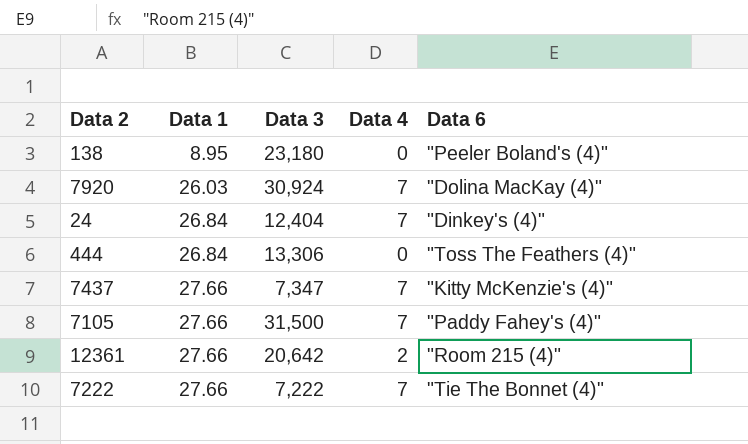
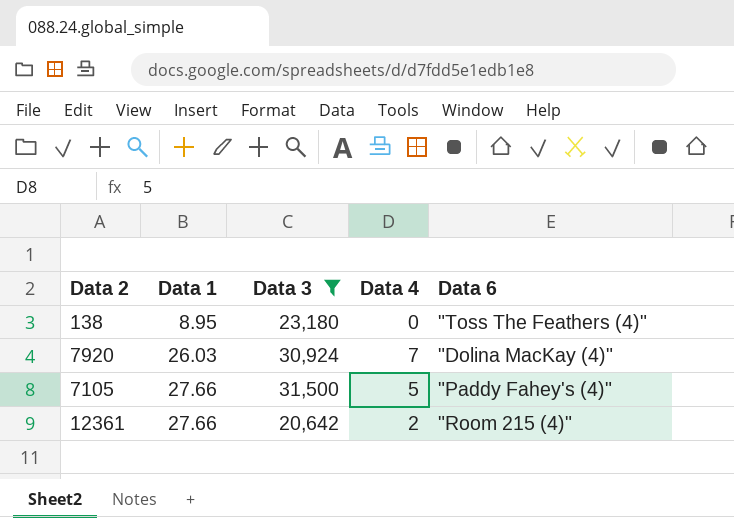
filter: none -> Data 3 >= 20,642
138 | Data 6: "Peeler Boland's (4)" -> "Toss The Feathers (4)"
7105 | Data 4: 7 -> 5

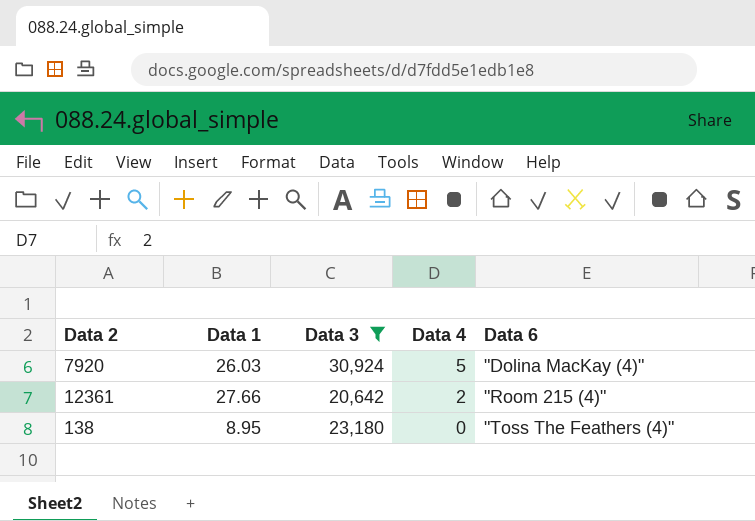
row order: Data 1 ascending -> Data 4 descending
row 7105: 27.66 | 31,500 | 5 | "Paddy Fahey's (4)" -> none
7920 | Data 4: 7 -> 5

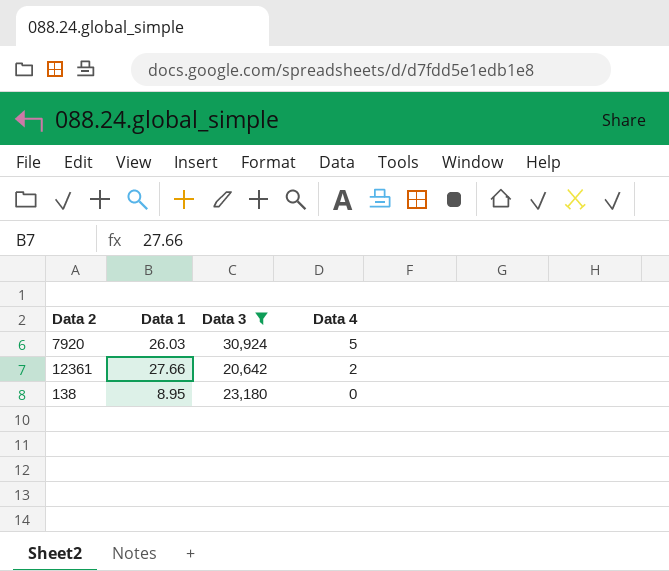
column Data 6 | position: 5 -> none

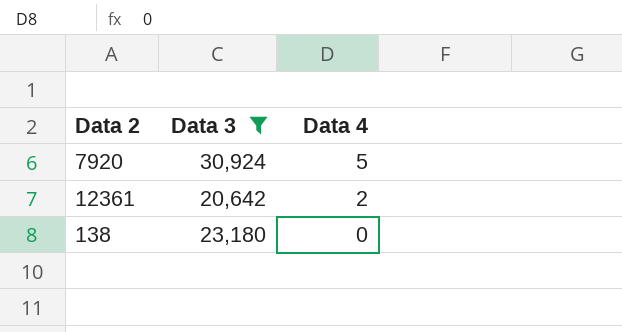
column Data 1 | position: 2 -> none

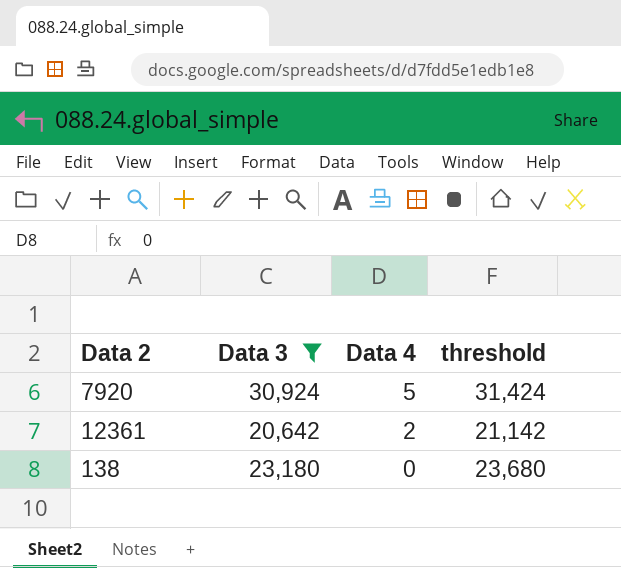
column threshold | formula: none -> [Data 3] + 500

